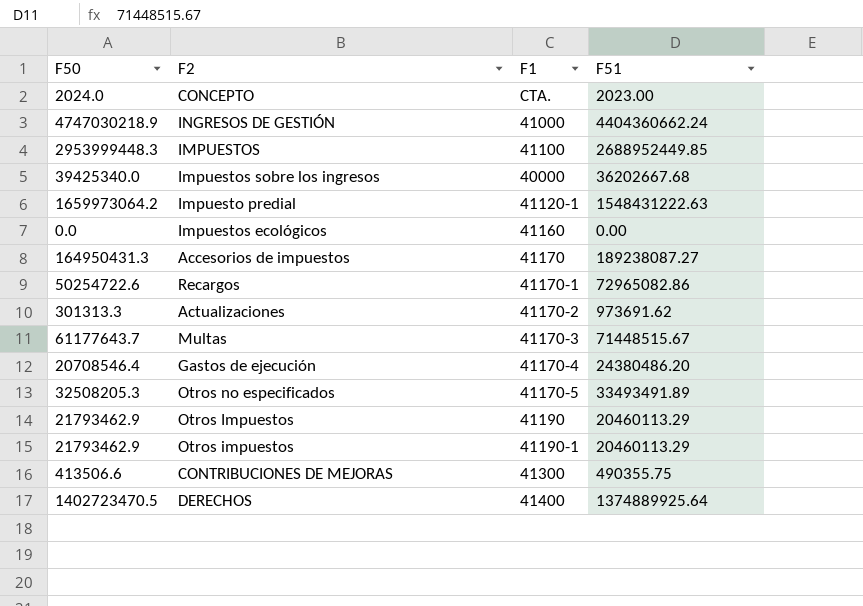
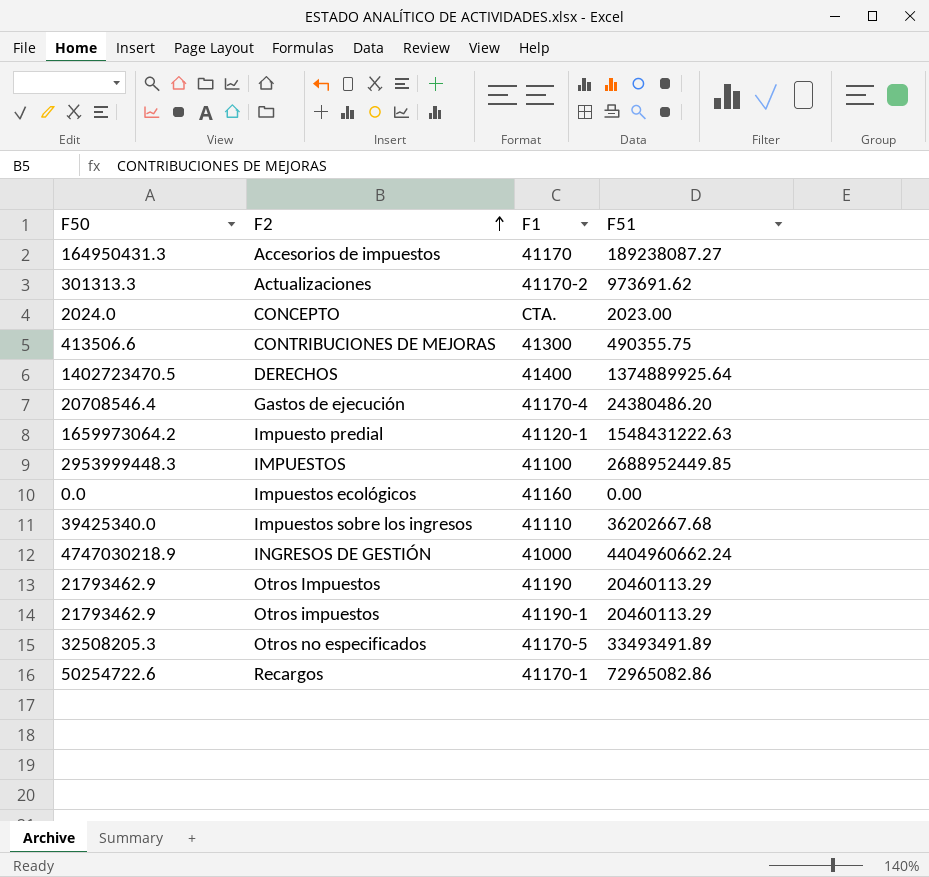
row order: none -> F2 ascending
row Multas: 61177643.7 | 41170-3 | 71448515.67 -> none
Impuestos sobre los ingresos | F1: 40000 -> 41110
INGRESOS DE GESTIÓN | F51: 4404360662.24 -> 4404960662.24

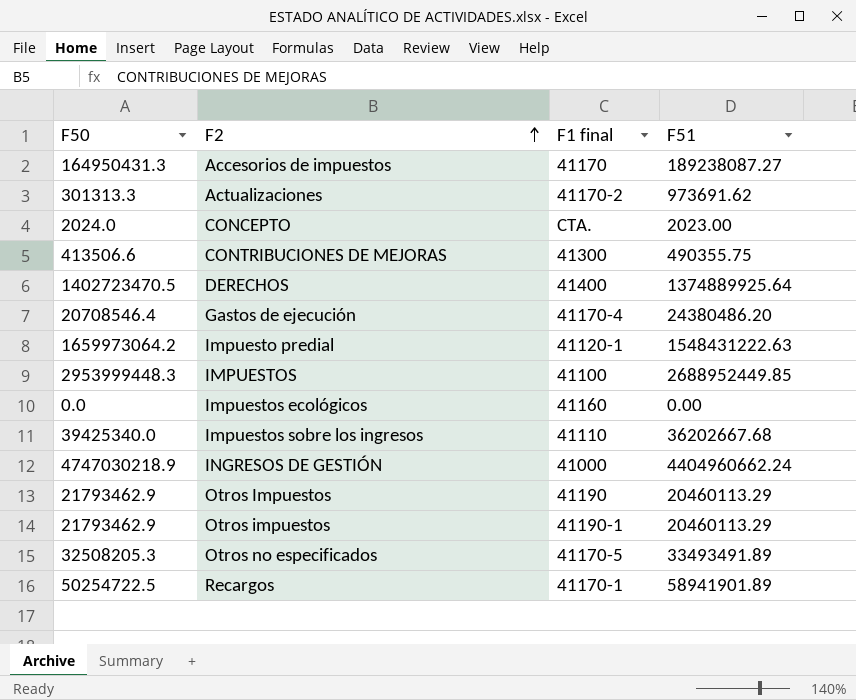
column name: F1 -> F1 final
Recargos | F50: 50254722.6 -> 50254722.5
Recargos | F51: 72965082.86 -> 58941901.89

